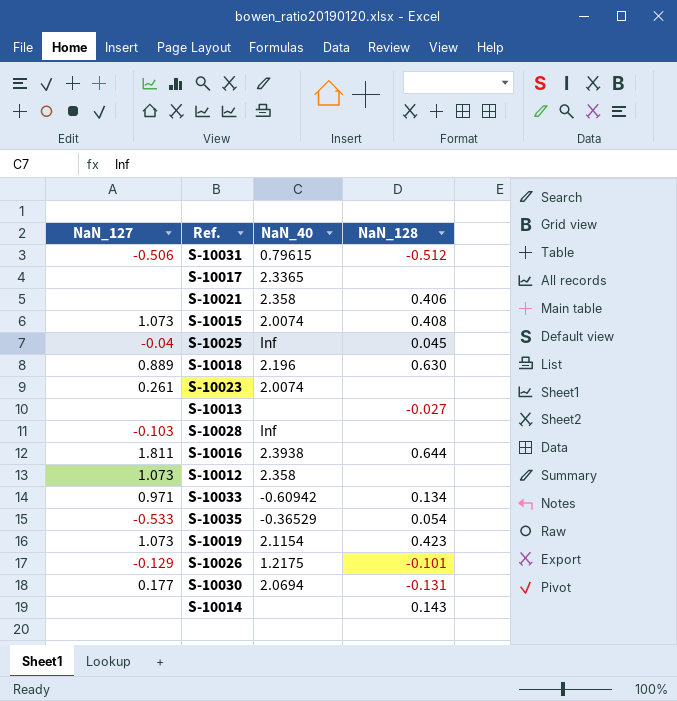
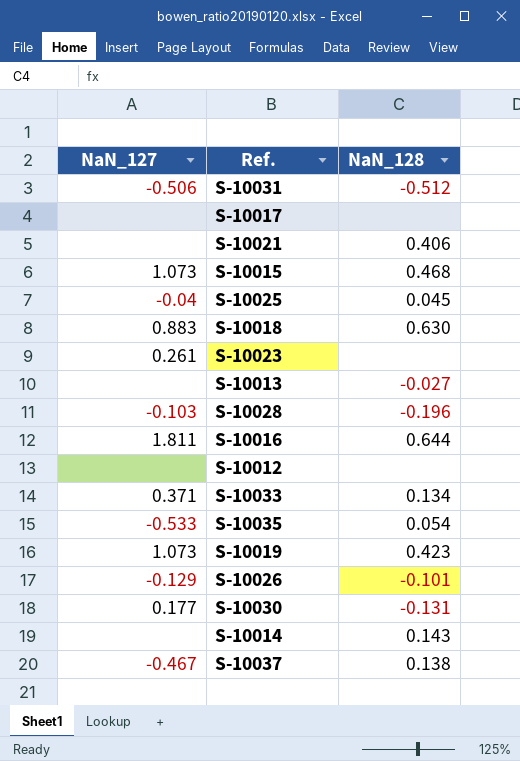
column NaN_40 | position: 3 -> none
S-10015 | NaN_128: 0.408 -> 0.468
S-10018 | NaN_127: 0.889 -> 0.883
S-10028 | NaN_128: none -> -0.196
S-10012 | NaN_127: 1.073 -> none
S-10033 | NaN_127: 0.971 -> 0.371
row S-10037: none -> -0.467 | 0.138

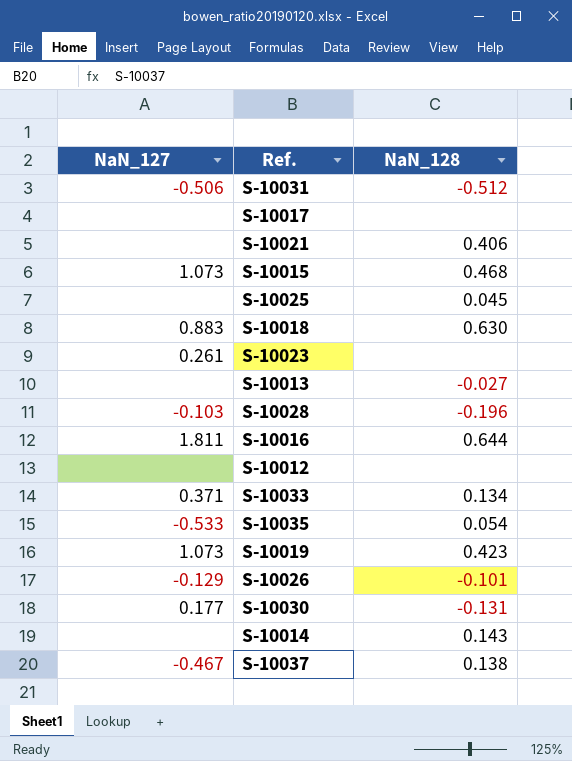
S-10025 | NaN_127: -0.04 -> none

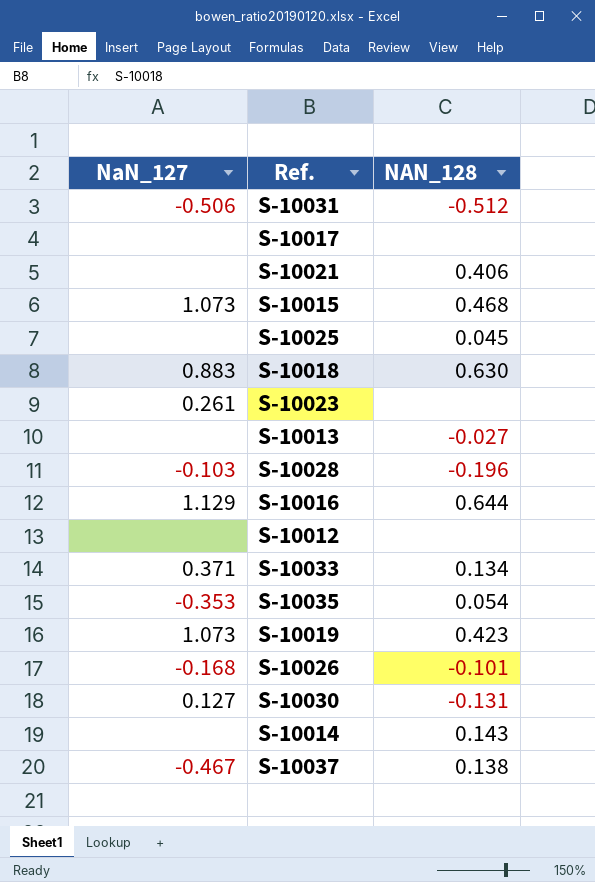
column name: NaN_128 -> NAN_128
S-10016 | NaN_127: 1.811 -> 1.129
S-10035 | NaN_127: -0.533 -> -0.353
S-10026 | NaN_127: -0.129 -> -0.168
S-10030 | NaN_127: 0.177 -> 0.127

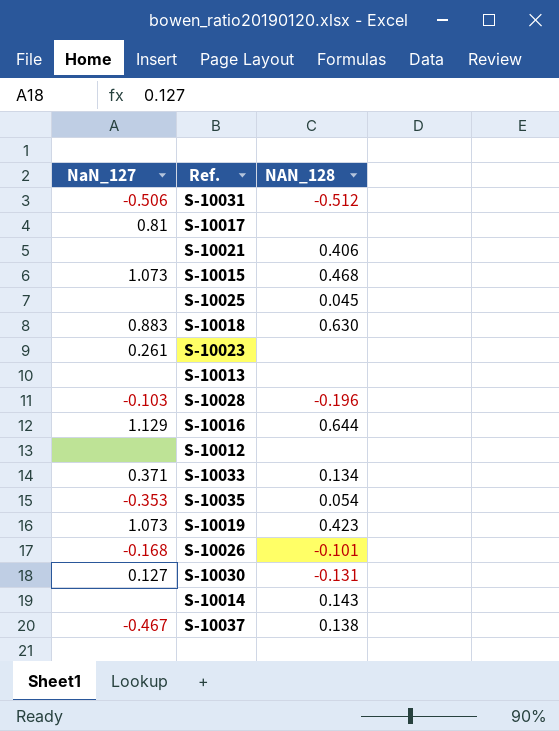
S-10017 | NaN_127: none -> 0.81
S-10013 | NAN_128: -0.027 -> none

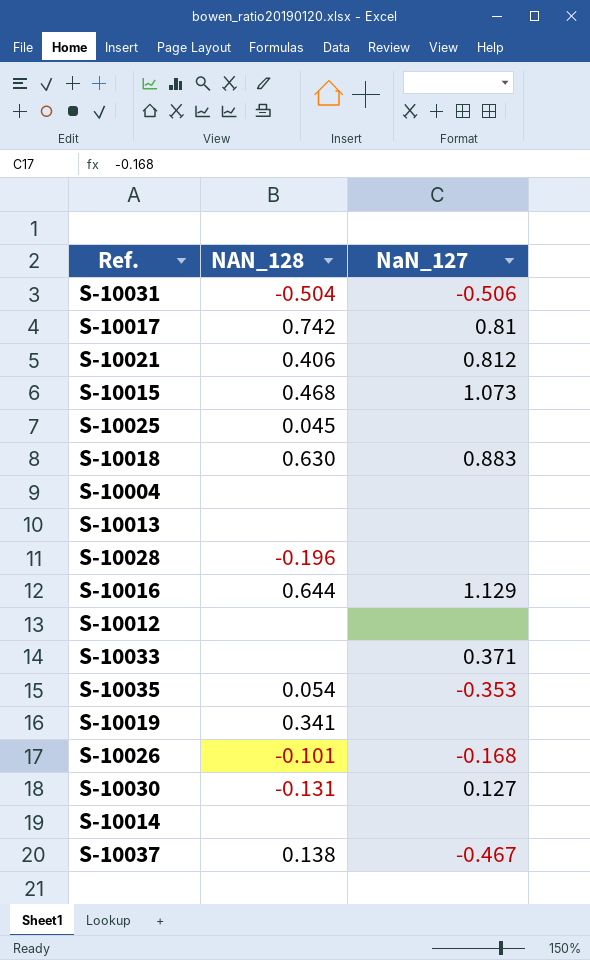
column NaN_127 | position: 1 -> 3
row S-10023: 0.261 | none -> none
S-10031 | NAN_128: -0.512 -> -0.504
S-10017 | NAN_128: none -> 0.742
S-10021 | NaN_127: none -> 0.812
row S-10004: none -> none | none
S-10028 | NaN_127: -0.103 -> none
S-10033 | NAN_128: 0.134 -> none
S-10019 | NAN_128: 0.423 -> 0.341
S-10019 | NaN_127: 1.073 -> none
S-10014 | NAN_128: 0.143 -> none

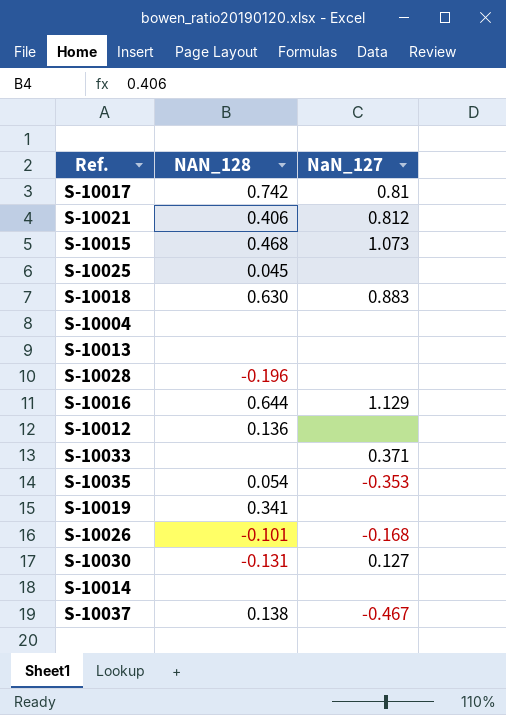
row S-10031: -0.504 | -0.506 -> none
S-10012 | NAN_128: none -> 0.136

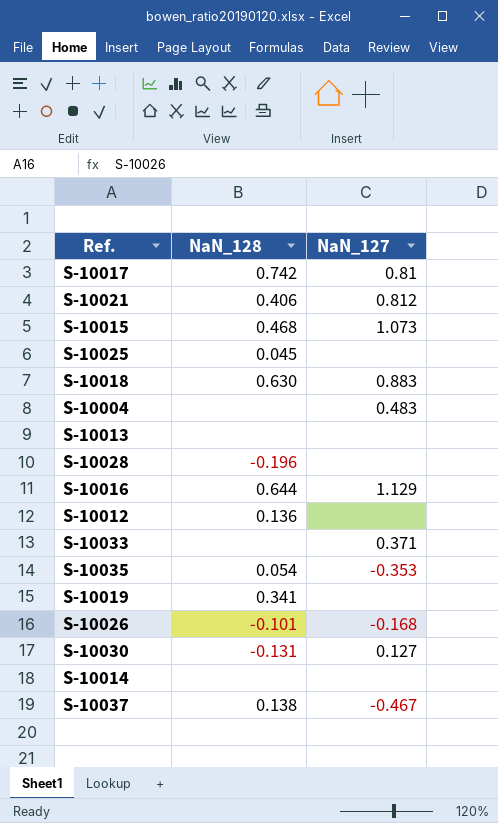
column name: NAN_128 -> NaN_128
S-10004 | NaN_127: none -> 0.483

